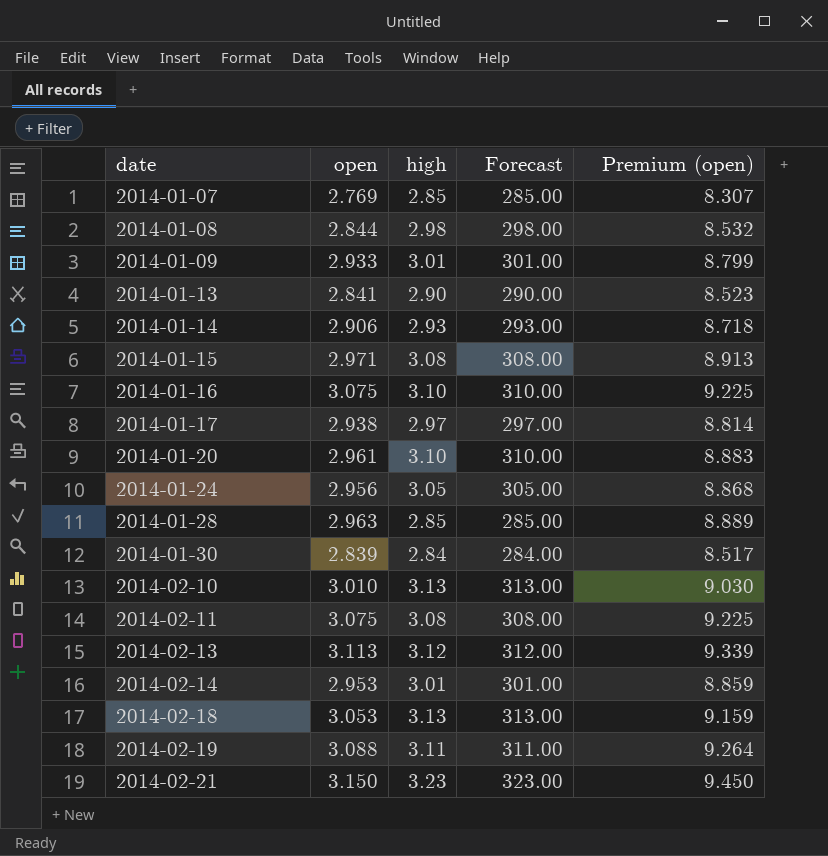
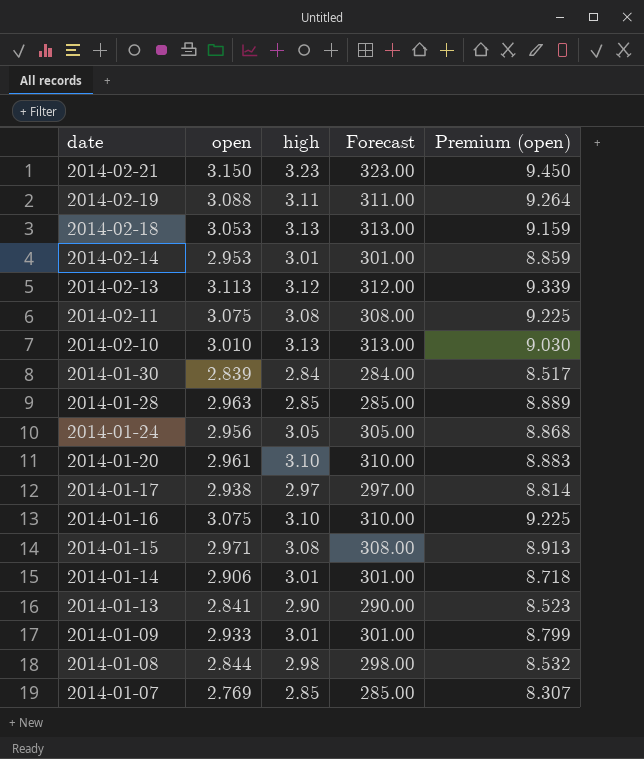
row order: date ascending -> date descending
2014-01-14 | high: 2.93 -> 3.01
2014-01-14 | Forecast: 293.00 -> 301.00

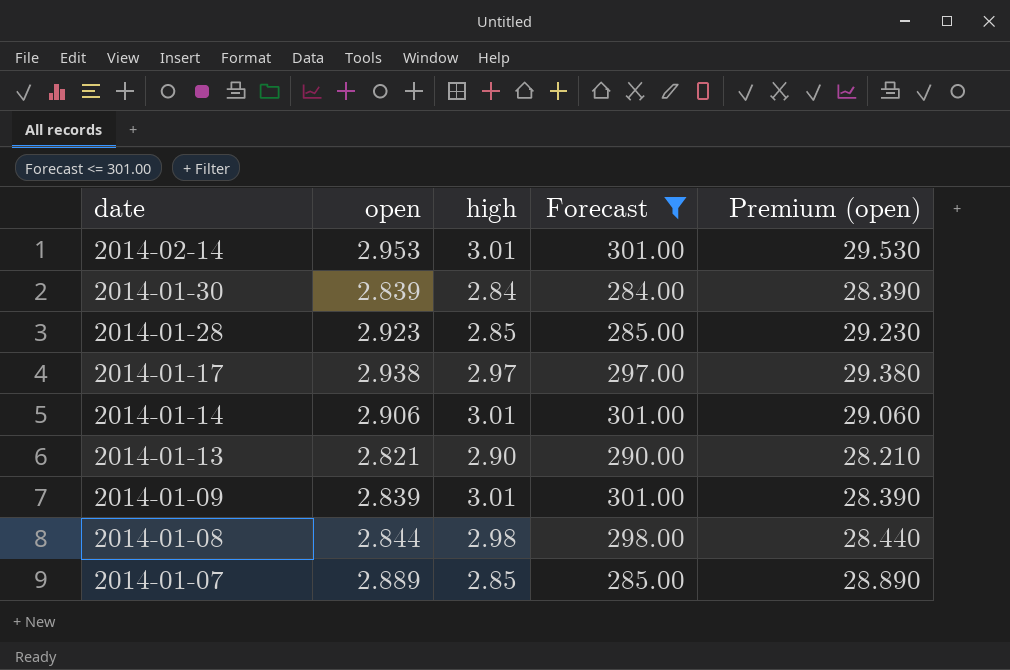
filter: none -> Forecast <= 301.00
column Premium (open) | formula: [open] * 3 -> [open] * 10
2014-01-28 | open: 2.963 -> 2.923
2014-01-13 | open: 2.841 -> 2.821
2014-01-09 | open: 2.933 -> 2.839
2014-01-07 | open: 2.769 -> 2.889

